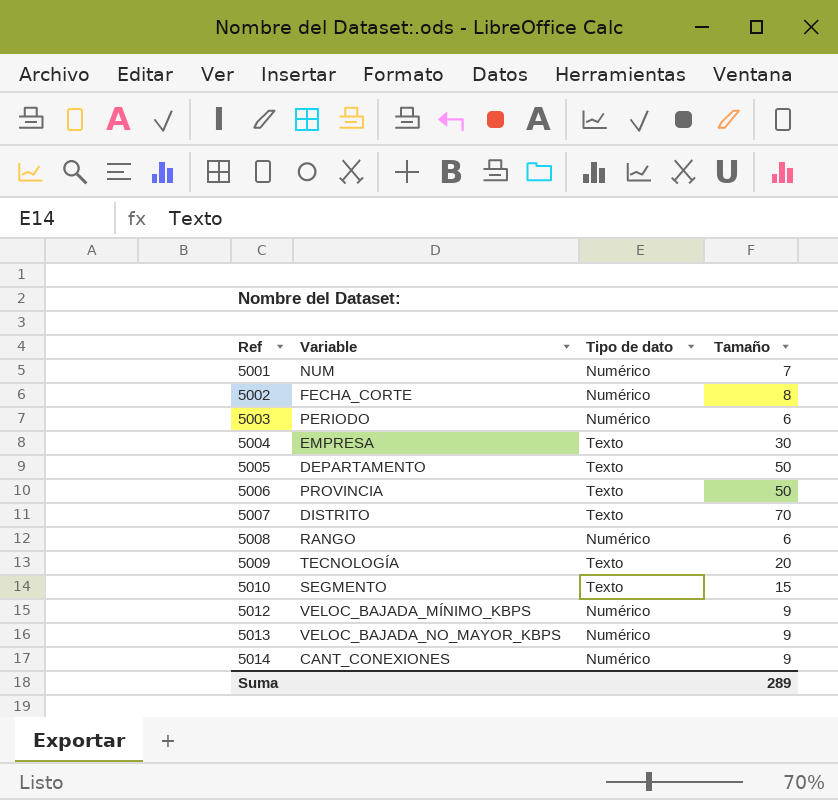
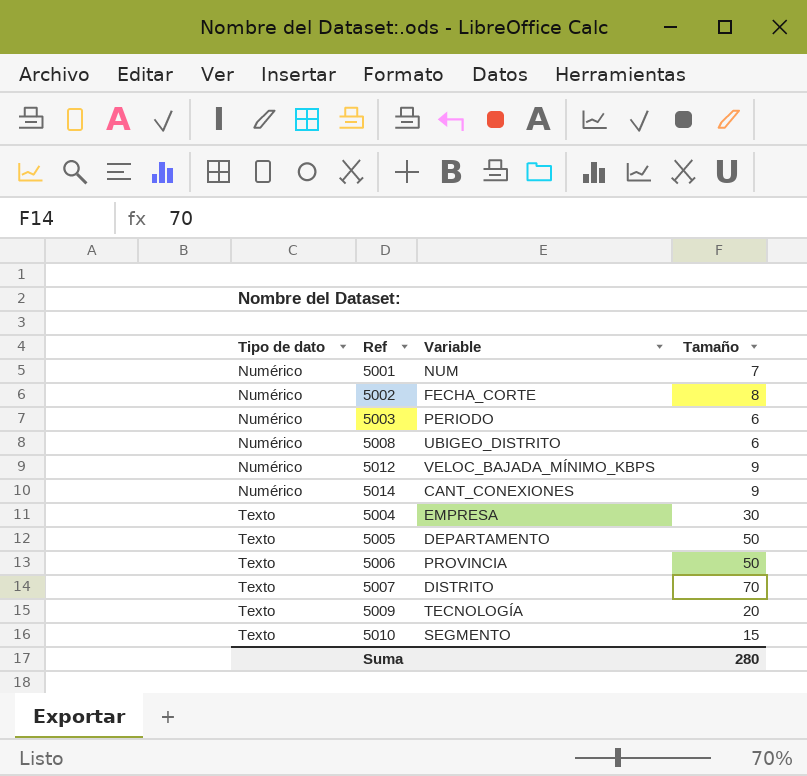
row order: Ref ascending -> Tipo de dato ascending
column Tipo de dato | position: 3 -> 1
row 5013: VELOC_BAJADA_NO_MAYOR_KBPS | Numérico | 9 -> none
5008 | Variable: RANGO -> UBIGEO_DISTRITO
Suma | Tamaño: 289 -> 280

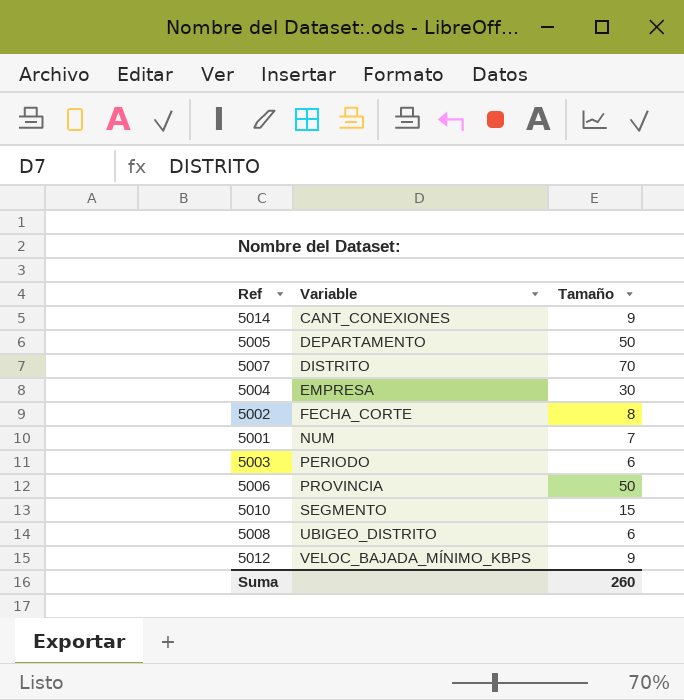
row order: Tipo de dato ascending -> Variable ascending
column Tipo de dato | position: 1 -> none
row 5009: Texto | TECNOLOGÍA | 20 -> none
Suma | Tamaño: 280 -> 260

